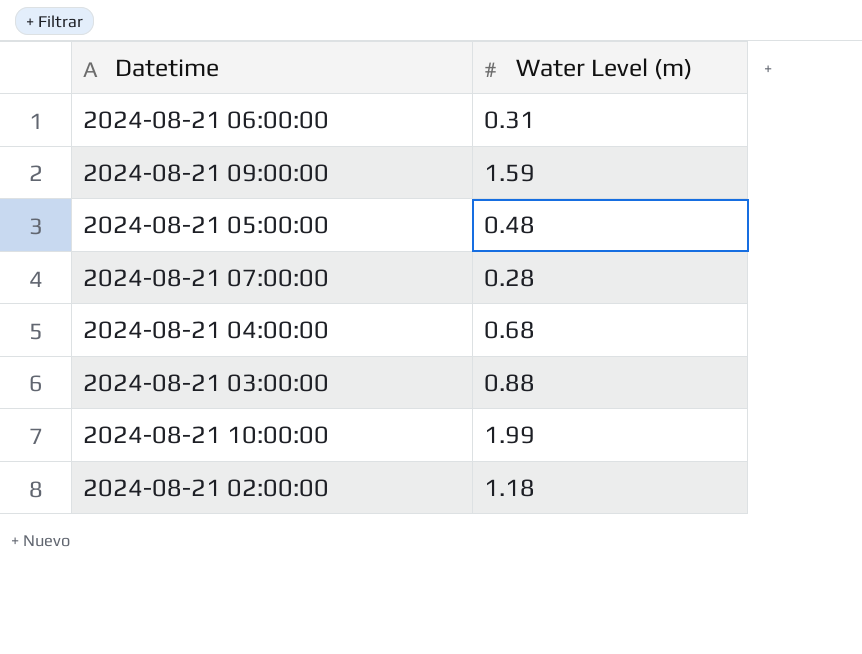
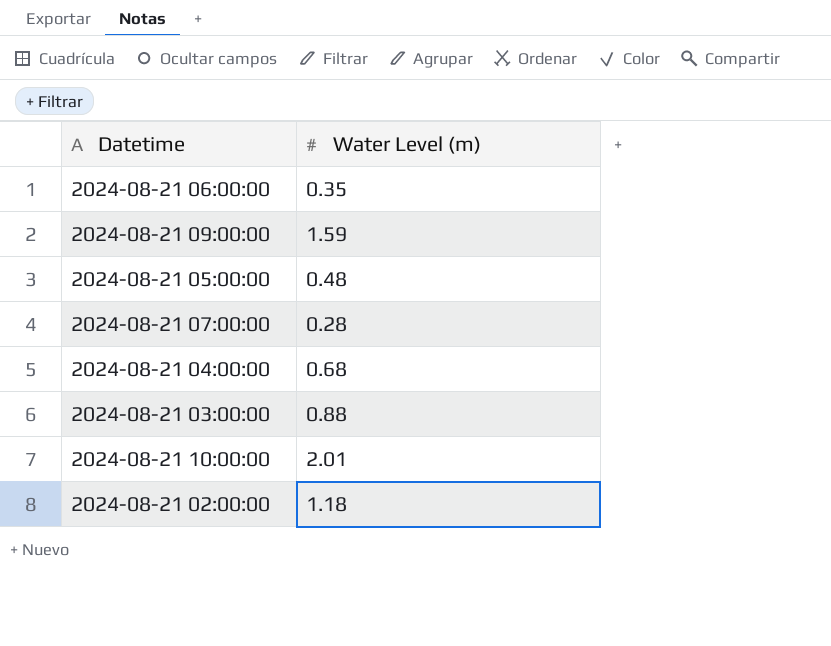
2024-08-21 06:00:00 | Water Level (m): 0.31 -> 0.35
2024-08-21 10:00:00 | Water Level (m): 1.99 -> 2.01

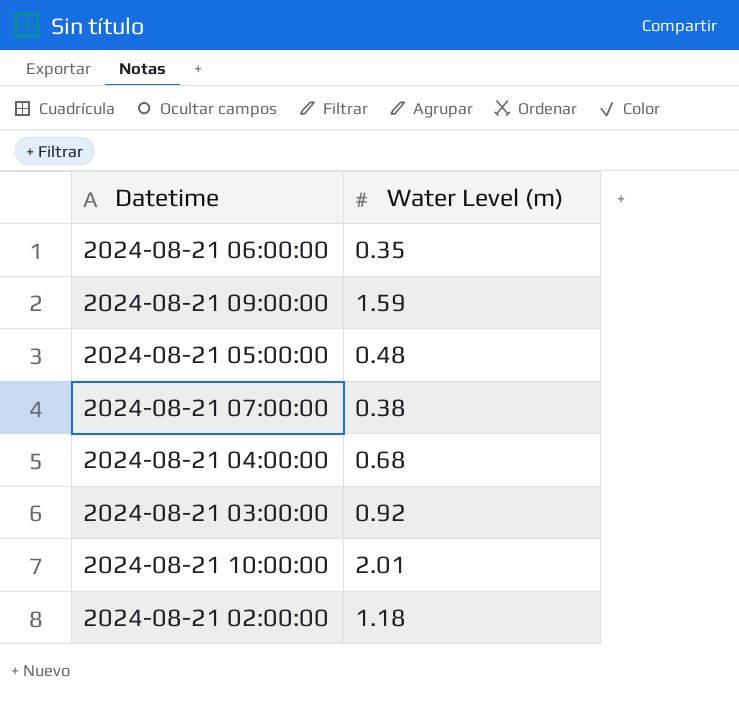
2024-08-21 07:00:00 | Water Level (m): 0.28 -> 0.38
2024-08-21 03:00:00 | Water Level (m): 0.88 -> 0.92

